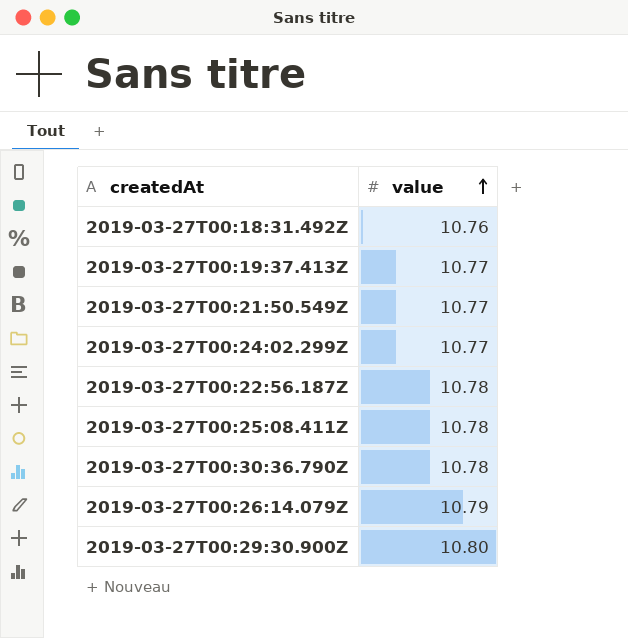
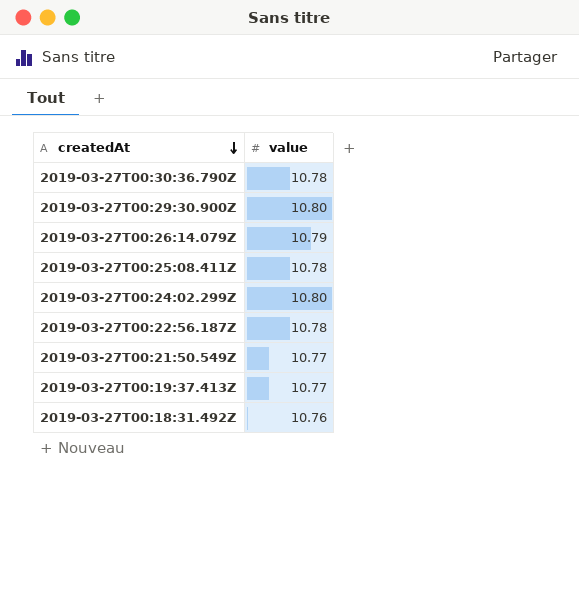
row order: value ascending -> createdAt descending
2019-03-27T00:24:02.299Z | value: 10.77 -> 10.80

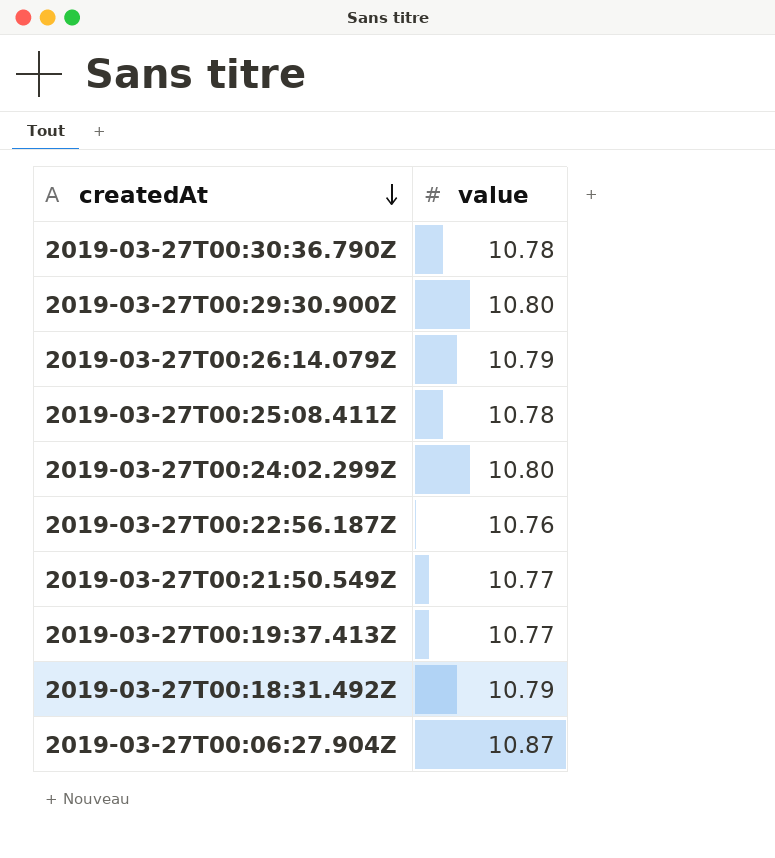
2019-03-27T00:22:56.187Z | value: 10.78 -> 10.76
2019-03-27T00:18:31.492Z | value: 10.76 -> 10.79
row 2019-03-27T00:06:27.904Z: none -> 10.87

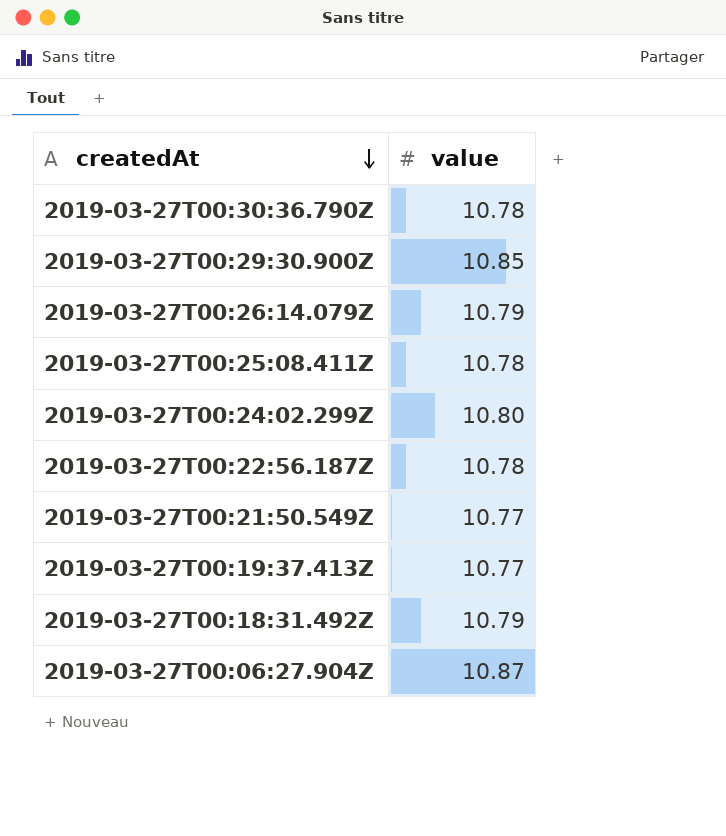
2019-03-27T00:29:30.900Z | value: 10.80 -> 10.85
2019-03-27T00:22:56.187Z | value: 10.76 -> 10.78

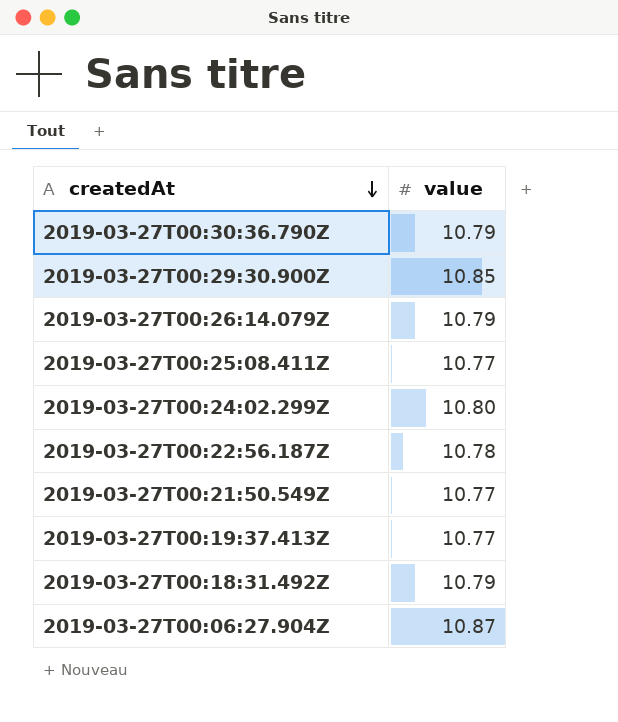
2019-03-27T00:30:36.790Z | value: 10.78 -> 10.79
2019-03-27T00:25:08.411Z | value: 10.78 -> 10.77

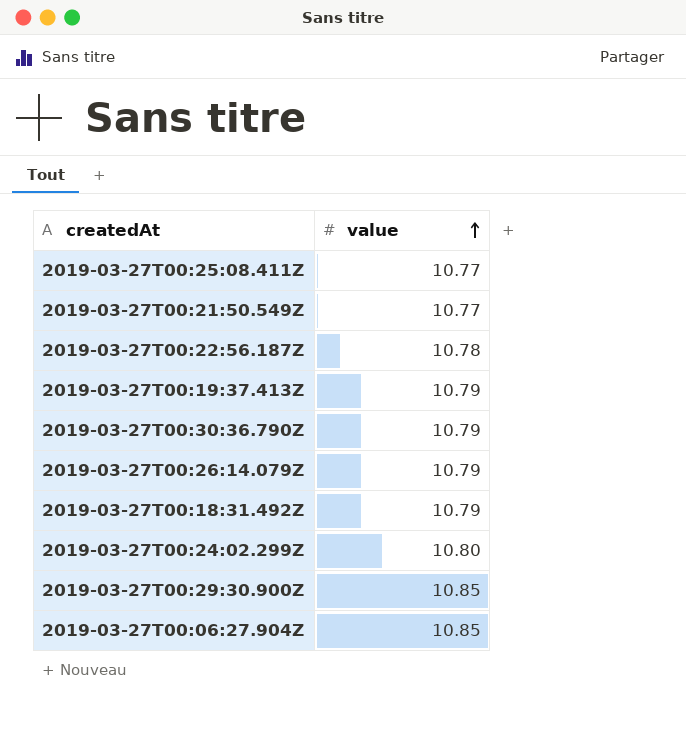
row order: createdAt descending -> value ascending
2019-03-27T00:19:37.413Z | value: 10.77 -> 10.79
2019-03-27T00:06:27.904Z | value: 10.87 -> 10.85

